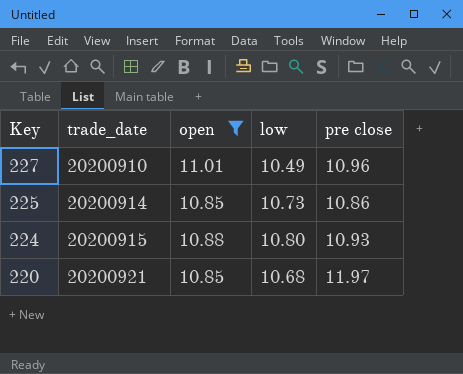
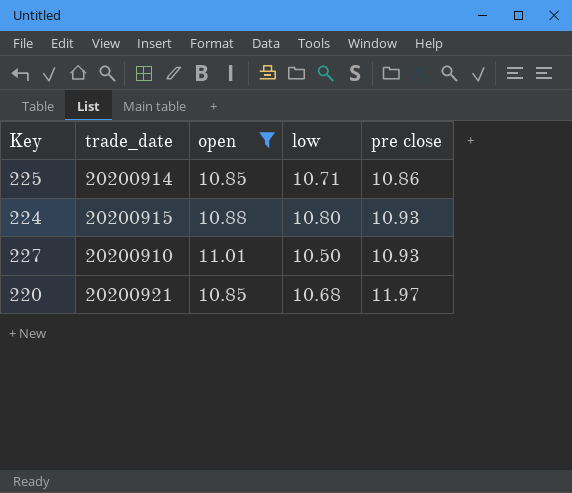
row order: Key descending -> pre close ascending
225 | low: 10.73 -> 10.71
227 | low: 10.49 -> 10.50
227 | pre close: 10.96 -> 10.93

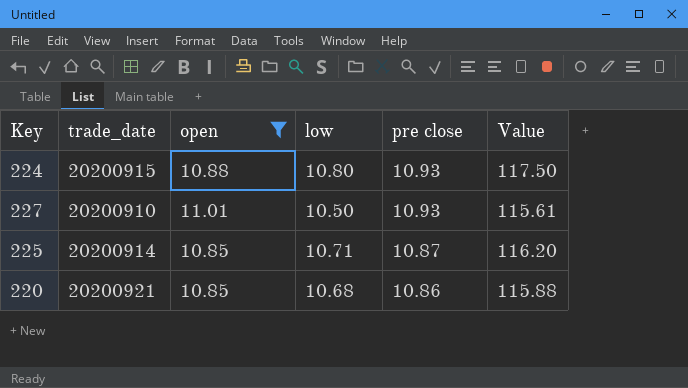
row order: pre close ascending -> pre close descending
column Value | formula: none -> [open] * [low]
225 | pre close: 10.86 -> 10.87
220 | pre close: 11.97 -> 10.86

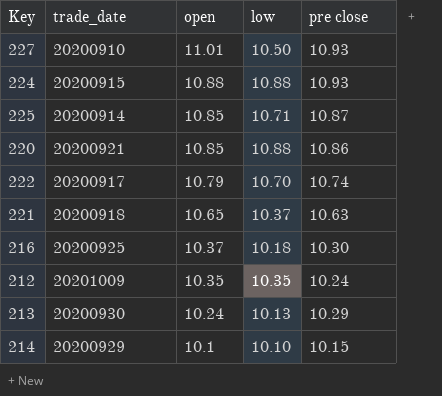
filter: open >= 10.85 -> none
row order: pre close descending -> open descending
column Value | formula: [open] * [low] -> none
224 | low: 10.80 -> 10.88
220 | low: 10.68 -> 10.88

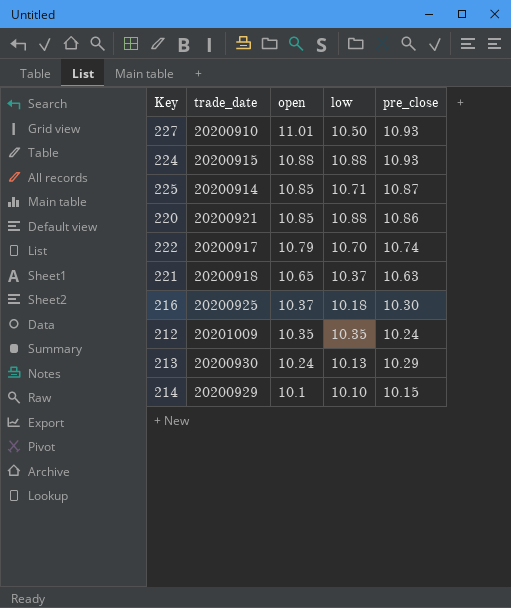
column name: pre close -> pre_close

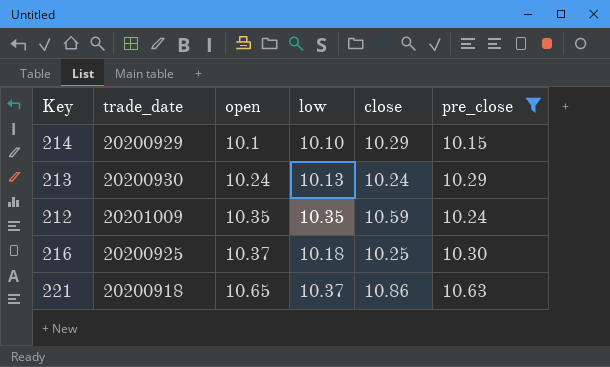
filter: none -> pre_close <= 10.63
row order: open descending -> open ascending
column close | position: none -> 5

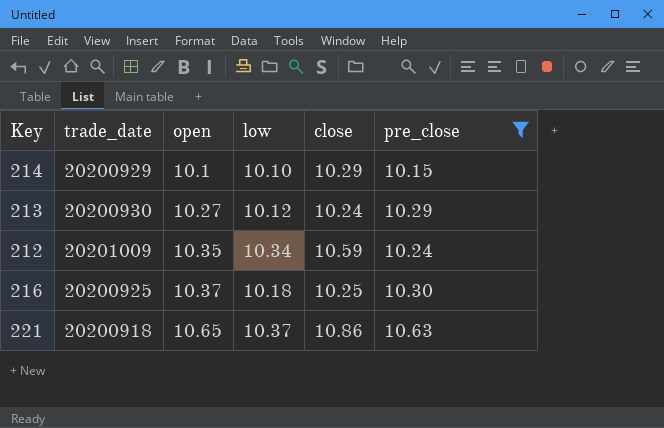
213 | open: 10.24 -> 10.27
213 | low: 10.13 -> 10.12
212 | low: 10.35 -> 10.34

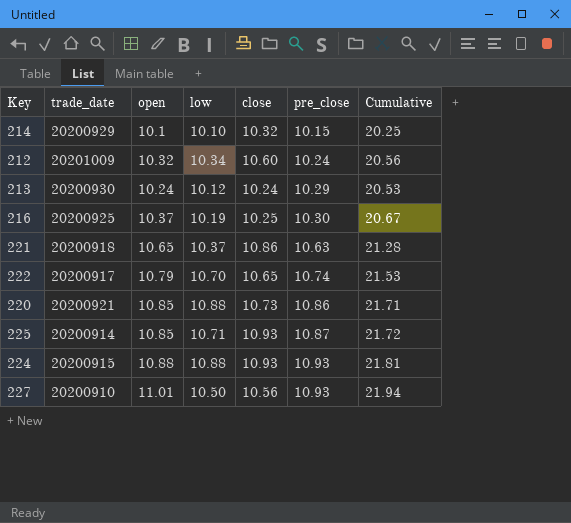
filter: pre_close <= 10.63 -> none
row order: open ascending -> pre_close ascending
column Cumulative | formula: none -> [open] + [pre_close]
214 | close: 10.29 -> 10.32
212 | open: 10.35 -> 10.32
212 | close: 10.59 -> 10.60
213 | open: 10.27 -> 10.24
216 | low: 10.18 -> 10.19

